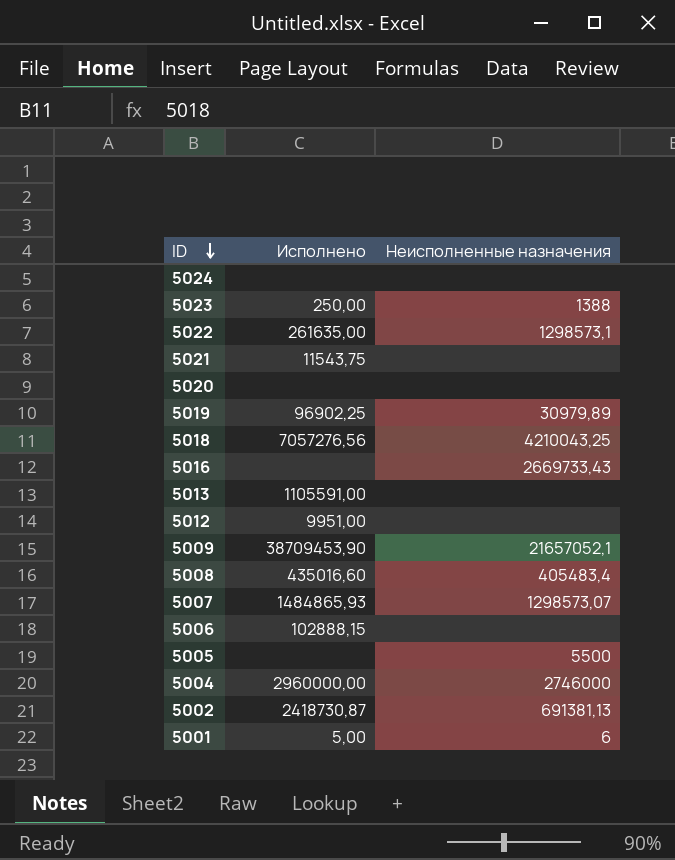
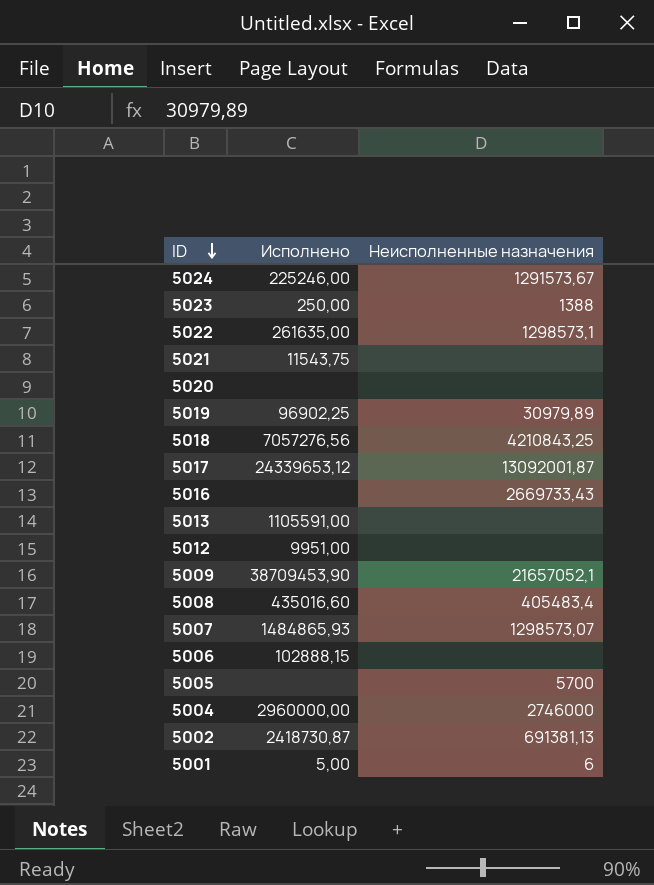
5024 | Исполнено: none -> 225246,00
5024 | Неисполненные назначения: none -> 1291573,67
5018 | Неисполненные назначения: 4210043,25 -> 4210843,25
row 5017: none -> 24339653,12 | 13092001,87
5005 | Неисполненные назначения: 5500 -> 5700

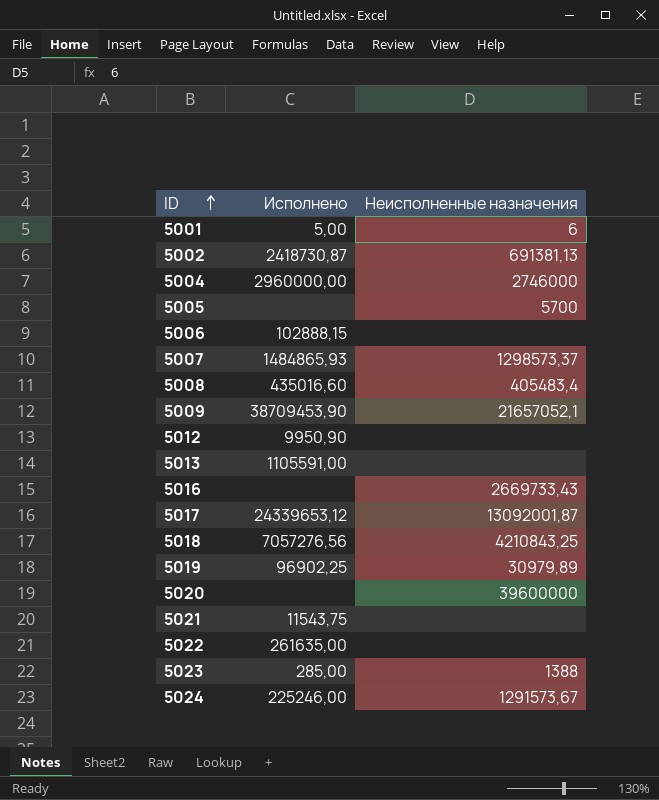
row order: ID descending -> ID ascending
5007 | Неисполненные назначения: 1298573,07 -> 1298573,37
5012 | Исполнено: 9951,00 -> 9950,90
5020 | Неисполненные назначения: none -> 39600000
5022 | Неисполненные назначения: 1298573,1 -> none
5023 | Исполнено: 250,00 -> 285,00

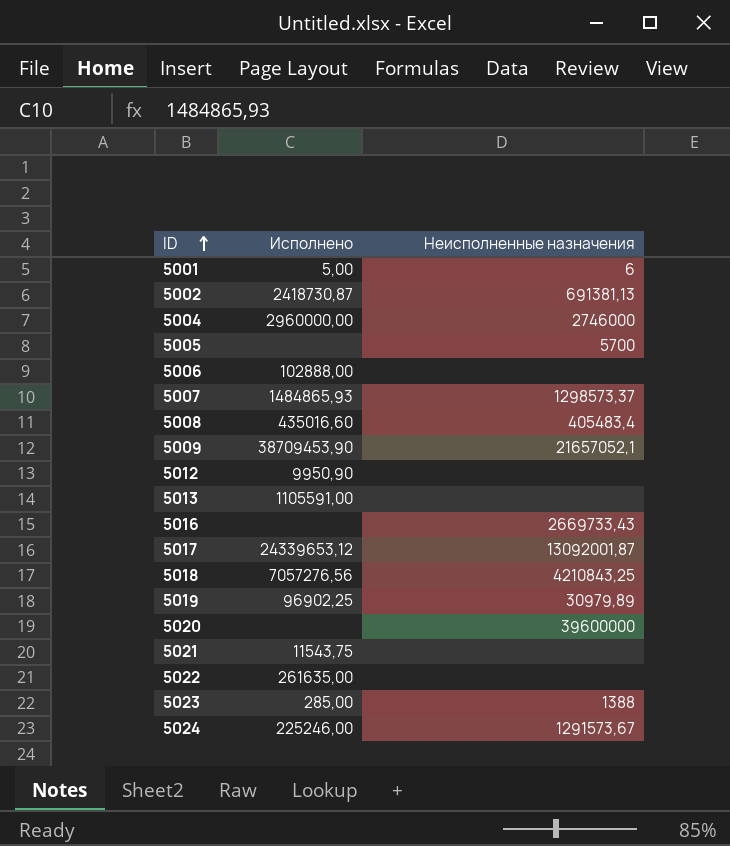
5006 | Исполнено: 102888,15 -> 102888,00

